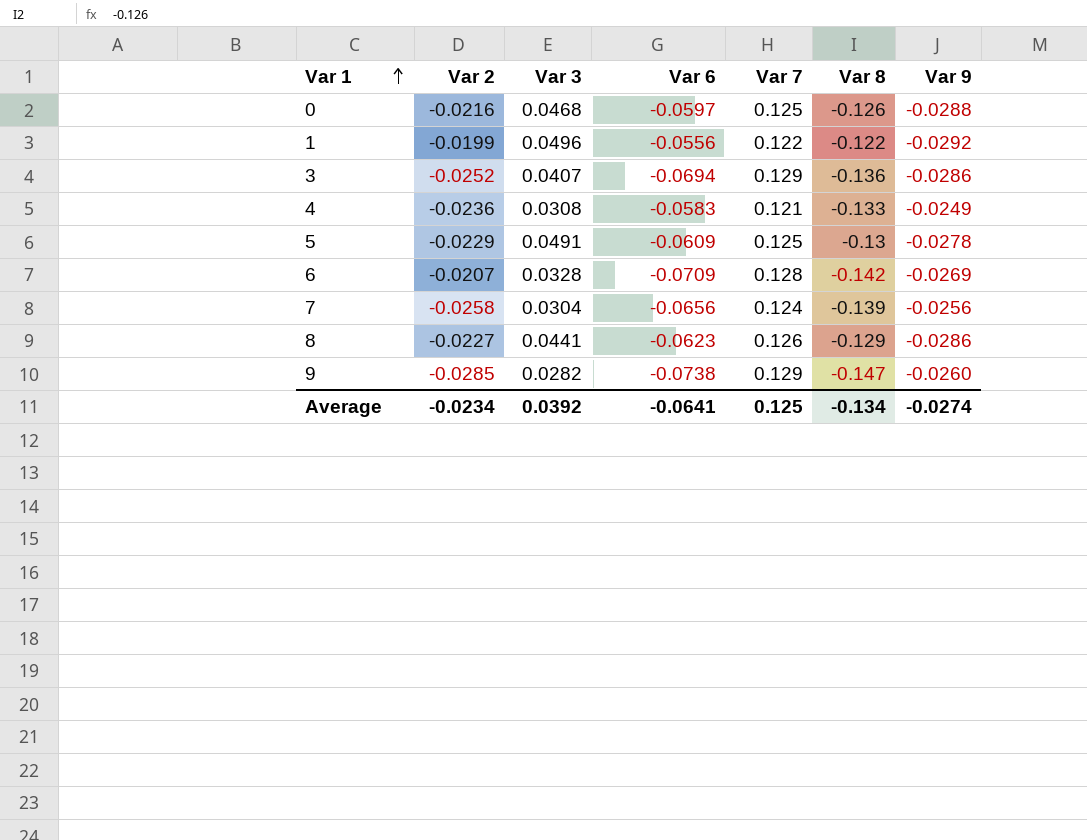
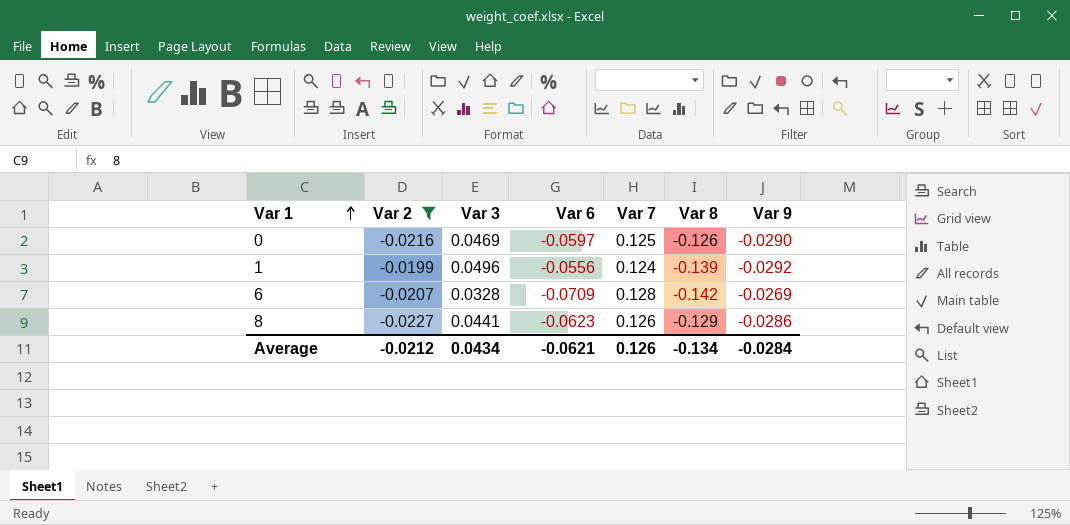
filter: none -> Var 2 >= -0.0227
0 | Var 3: 0.0468 -> 0.0469
0 | Var 9: -0.0288 -> -0.0290
1 | Var 7: 0.122 -> 0.124
1 | Var 8: -0.122 -> -0.139
Average | Var 2: -0.0234 -> -0.0212
Average | Var 3: 0.0392 -> 0.0434
Average | Var 6: -0.0641 -> -0.0621
Average | Var 7: 0.125 -> 0.126
Average | Var 9: -0.0274 -> -0.0284

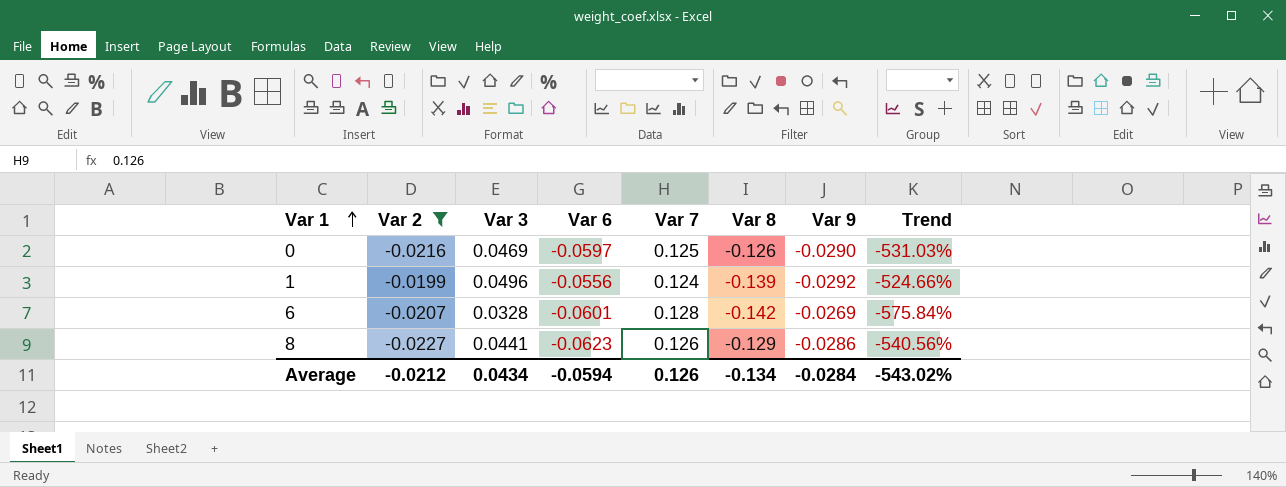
column Trend | formula: none -> ([Var 7] - [Var 9]) / [Var 9]
6 | Var 6: -0.0709 -> -0.0601
Average | Var 6: -0.0621 -> -0.0594

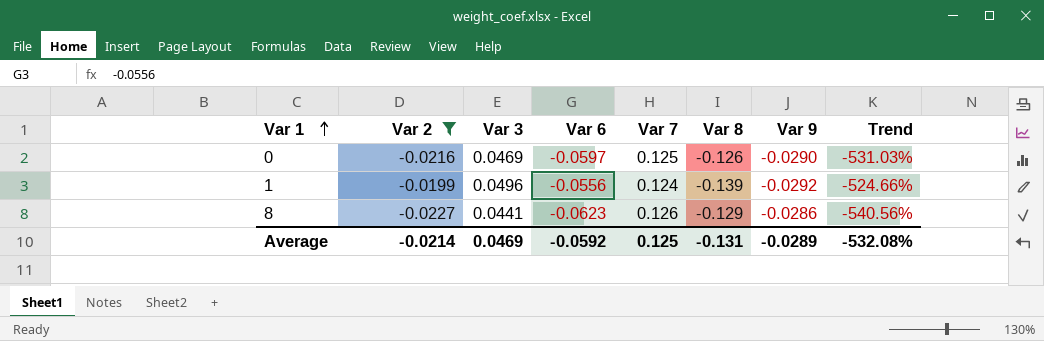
row 6: -0.0207 | 0.0328 | -0.0601 | 0.128 | -0.142 | -0.0269 | -575.84% -> none
Average | Var 2: -0.0212 -> -0.0214
Average | Var 3: 0.0434 -> 0.0469
Average | Var 6: -0.0594 -> -0.0592
Average | Var 7: 0.126 -> 0.125
Average | Var 8: -0.134 -> -0.131
Average | Var 9: -0.0284 -> -0.0289
Average | Trend: -543.02% -> -532.08%

